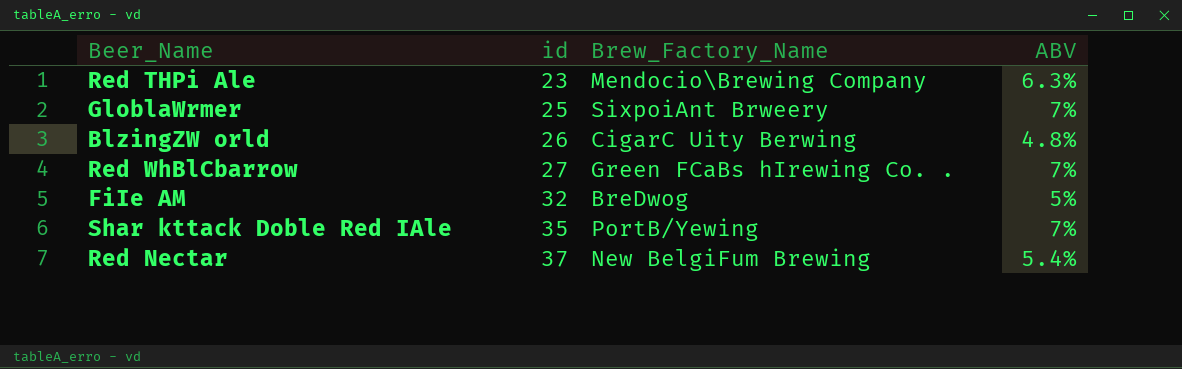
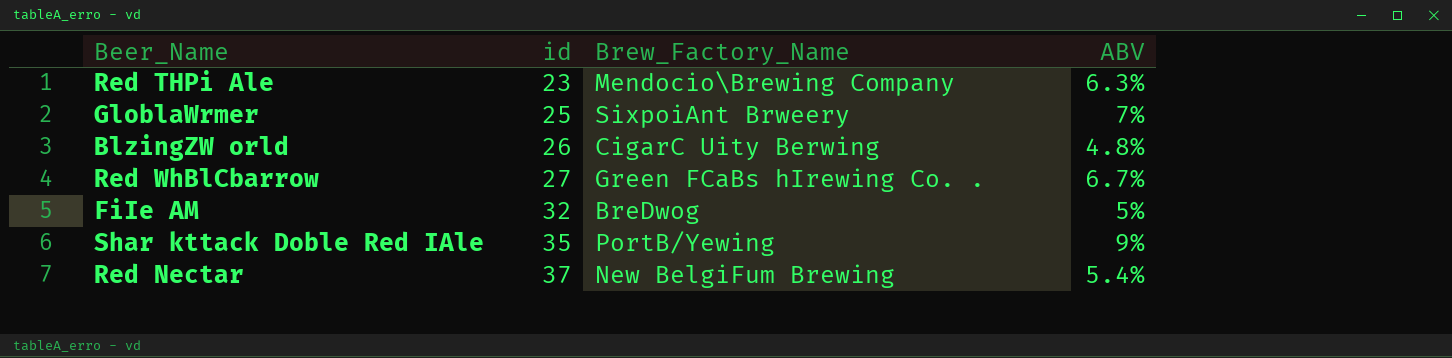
Red WhBlCbarrow | ABV: 7% -> 6.7%
Shar kttack Doble Red IAle | ABV: 7% -> 9%

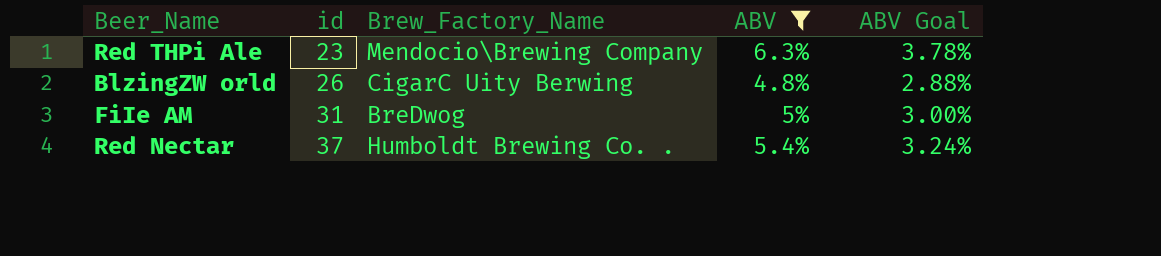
filter: none -> ABV <= 6.3%
column ABV Goal | formula: none -> [ABV] * 0.6
FiIe AM | id: 32 -> 31
Red Nectar | Brew_Factory_Name: New BelgiFum Brewing -> Humboldt Brewing Co. .

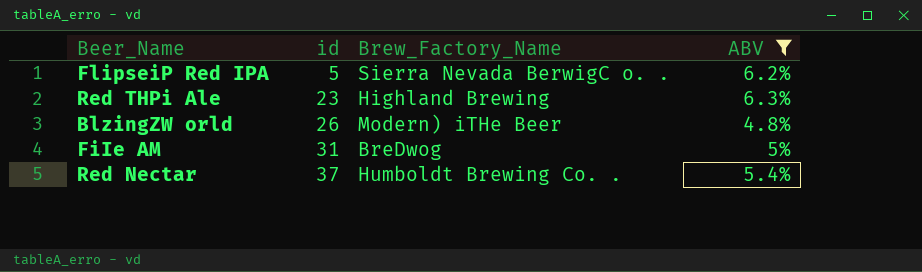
column ABV Goal | formula: [ABV] * 0.6 -> none
row FlipseiP Red IPA: none -> 5 | Sierra Nevada BerwigC o. . | 6.2%
Red THPi Ale | Brew_Factory_Name: Mendocio\Brewing Company -> Highland Brewing
BlzingZW orld | Brew_Factory_Name: CigarC Uity Berwing -> Modern) iTHe Beer

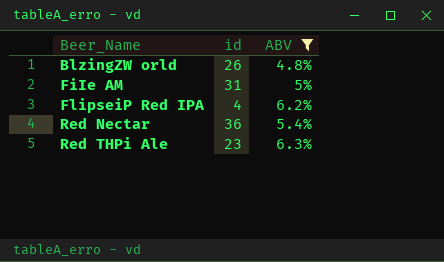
row order: id ascending -> Beer_Name ascending
column Brew_Factory_Name | position: 3 -> none
FlipseiP Red IPA | id: 5 -> 4
Red Nectar | id: 37 -> 36

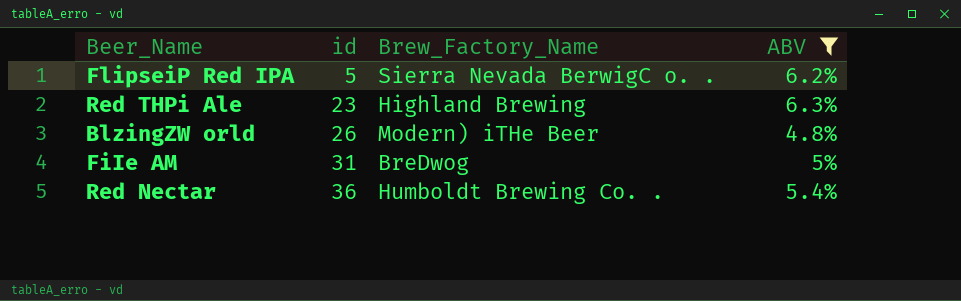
row order: Beer_Name ascending -> id ascending
column Brew_Factory_Name | position: none -> 3
FlipseiP Red IPA | id: 4 -> 5

